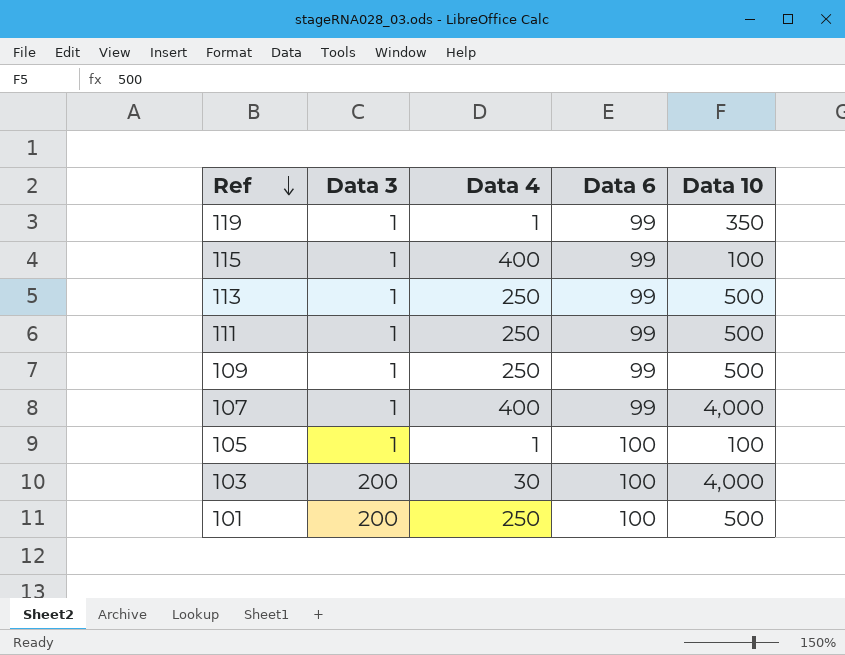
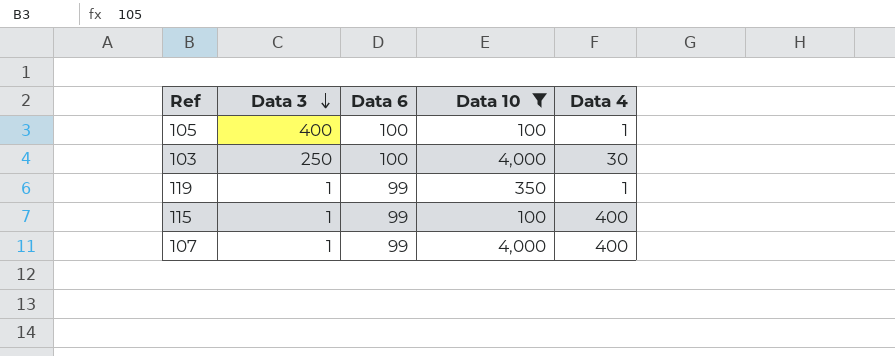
filter: none -> Data 10 != 500
row order: Ref descending -> Data 3 descending
column Data 4 | position: 3 -> 5
105 | Data 3: 1 -> 400
103 | Data 3: 200 -> 250

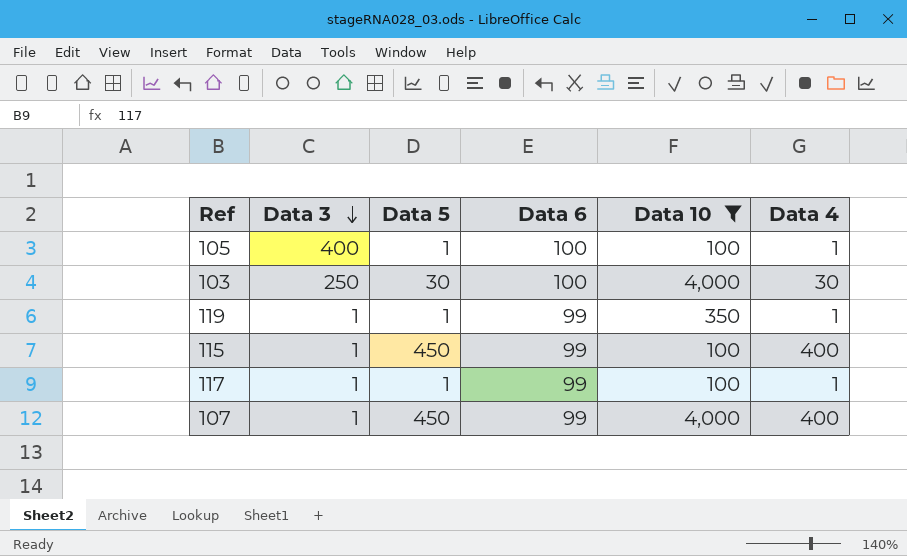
column Data 5 | position: none -> 3
row 117: none -> 1 | 1 | 99 | 100 | 1

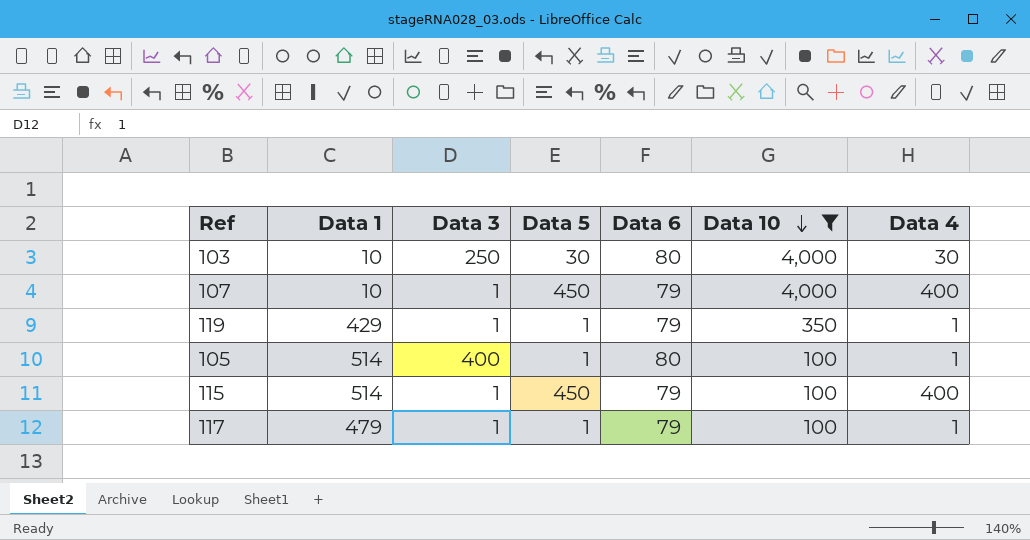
row order: Data 3 descending -> Data 10 descending
column Data 1 | position: none -> 2
103 | Data 6: 100 -> 80
107 | Data 6: 99 -> 79
119 | Data 6: 99 -> 79
105 | Data 6: 100 -> 80
115 | Data 6: 99 -> 79
117 | Data 6: 99 -> 79

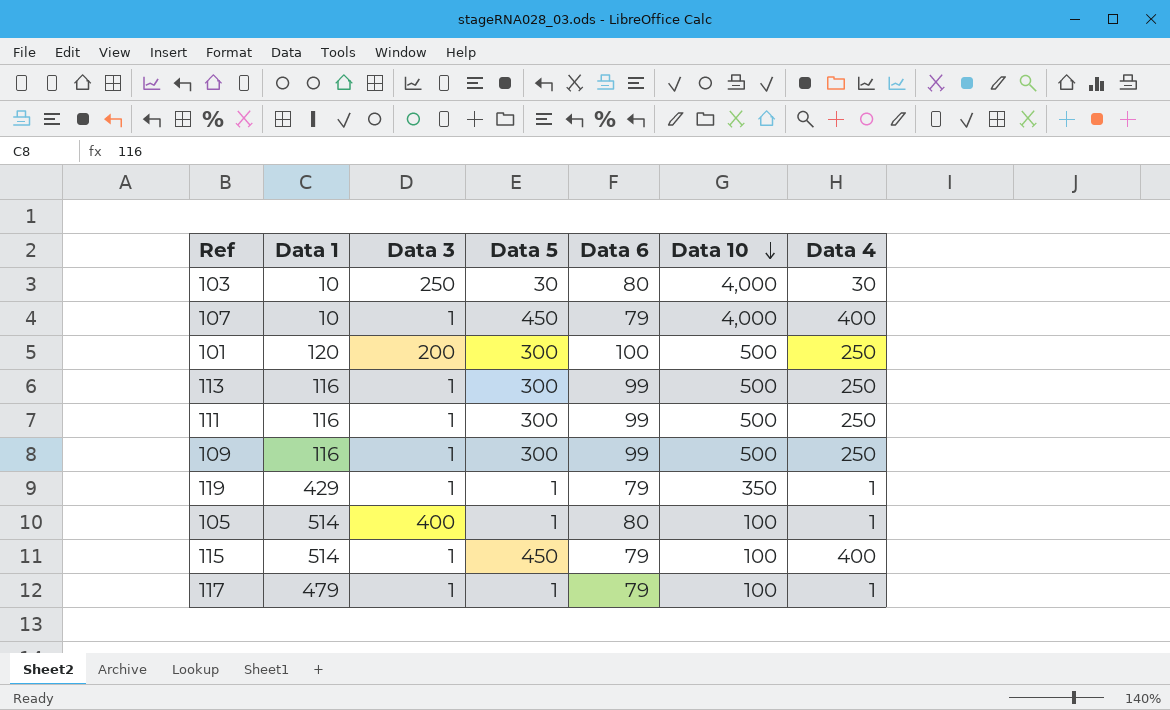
filter: Data 10 != 500 -> none

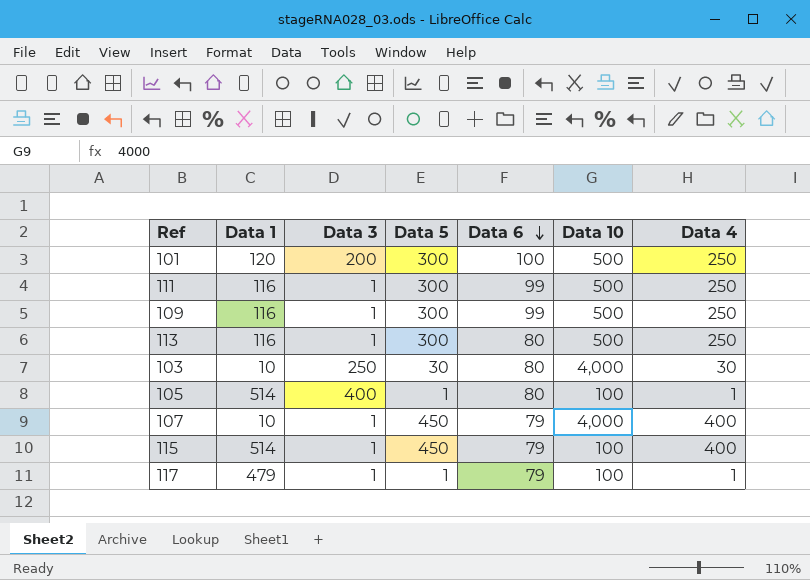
row order: Data 10 descending -> Data 6 descending
row 119: 429 | 1 | 1 | 79 | 350 | 1 -> none
113 | Data 6: 99 -> 80

